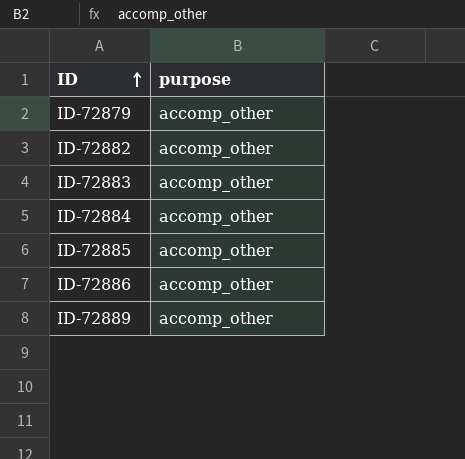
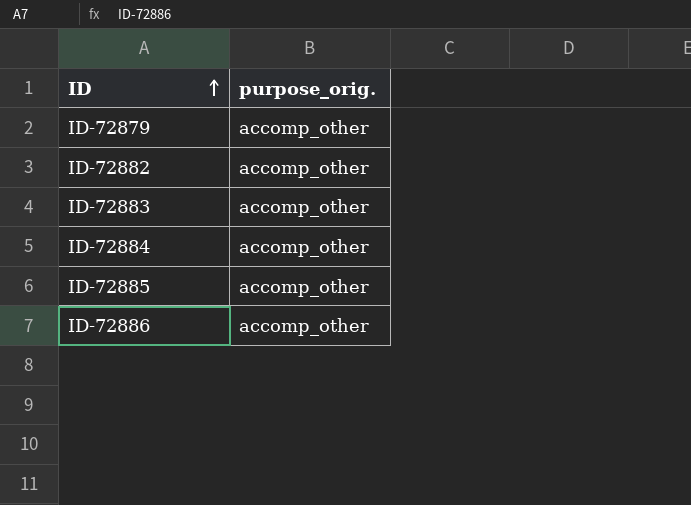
column name: purpose -> purpose_orig.
row ID-72889: accomp_other -> none

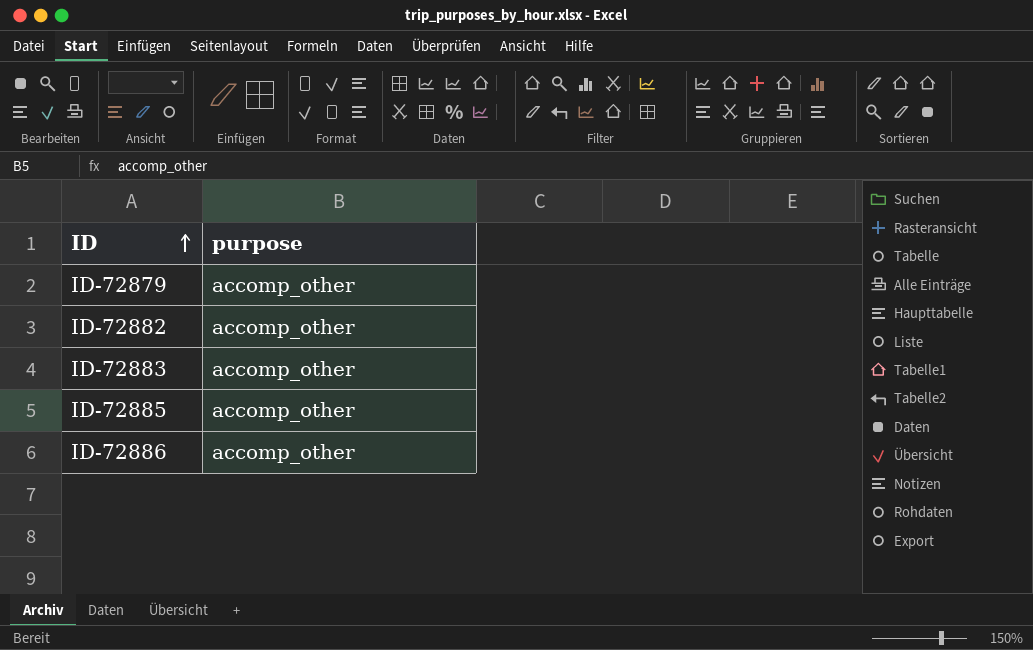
column name: purpose_orig. -> purpose
row ID-72884: accomp_other -> none

